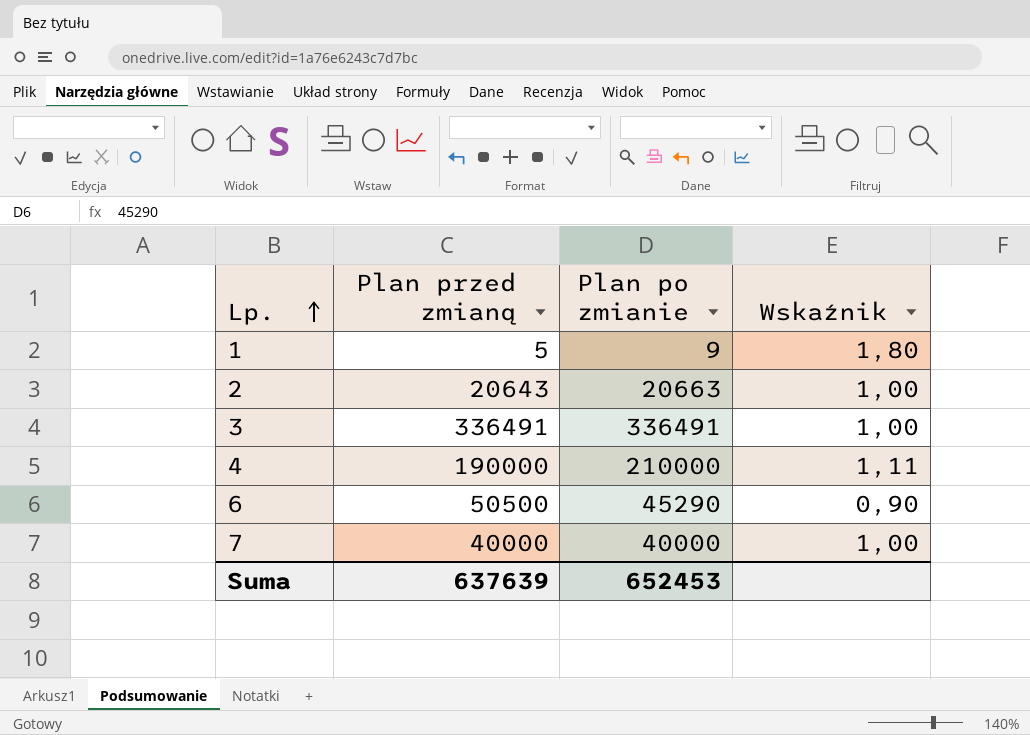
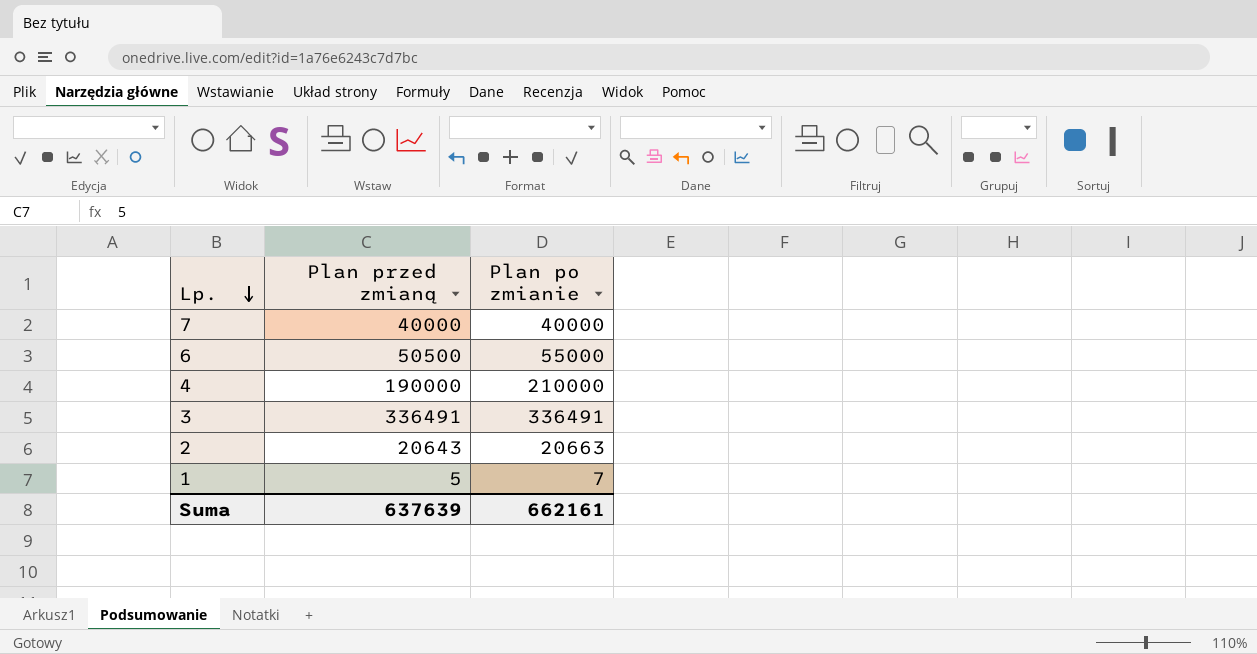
row order: Lp. ascending -> Lp. descending
column Wskaźnik | formula: [Plan po zmianie] / [Plan przed zmianą] -> none
6 | Plan po zmianie: 45290 -> 55000
1 | Plan po zmianie: 9 -> 7
Suma | Plan po zmianie: 652453 -> 662161

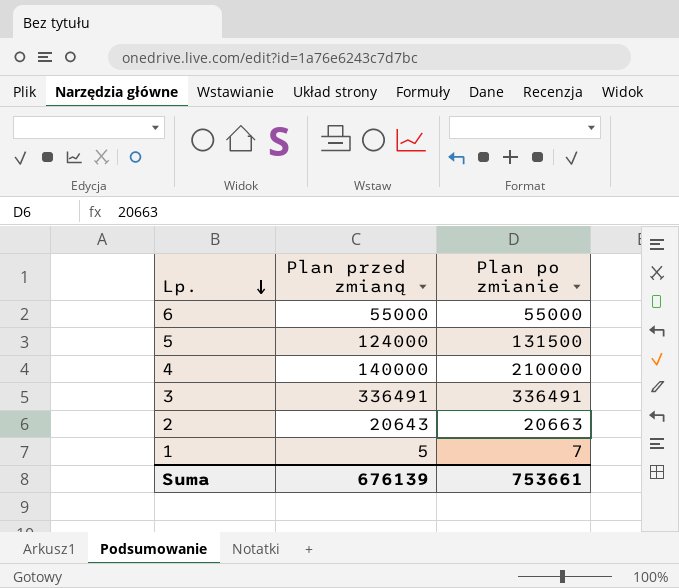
row 7: 40000 | 40000 -> none
6 | Plan przed zmianą: 50500 -> 55000
row 5: none -> 124000 | 131500
4 | Plan przed zmianą: 190000 -> 140000
Suma | Plan przed zmianą: 637639 -> 676139
Suma | Plan po zmianie: 662161 -> 753661

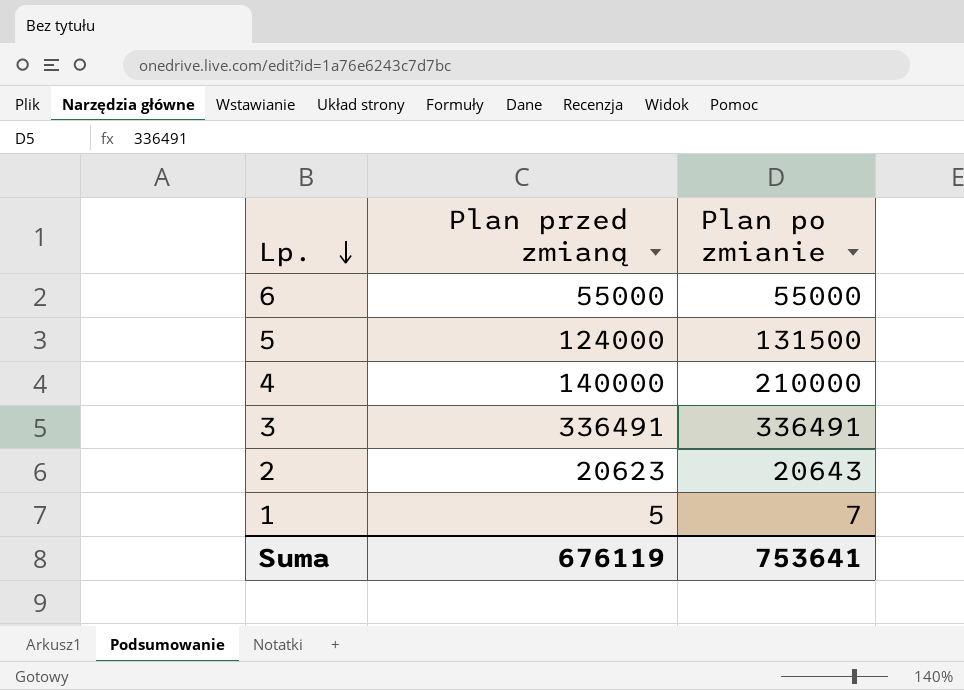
2 | Plan przed zmianą: 20643 -> 20623
2 | Plan po zmianie: 20663 -> 20643
Suma | Plan przed zmianą: 676139 -> 676119
Suma | Plan po zmianie: 753661 -> 753641

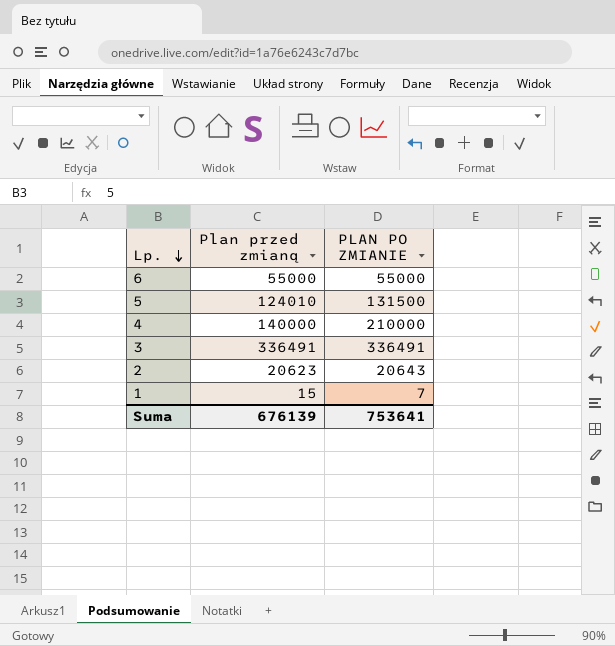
column name: Plan po zmianie -> PLAN PO ZMIANIE
5 | Plan przed zmianą: 124000 -> 124010
1 | Plan przed zmianą: 5 -> 15
Suma | Plan przed zmianą: 676119 -> 676139

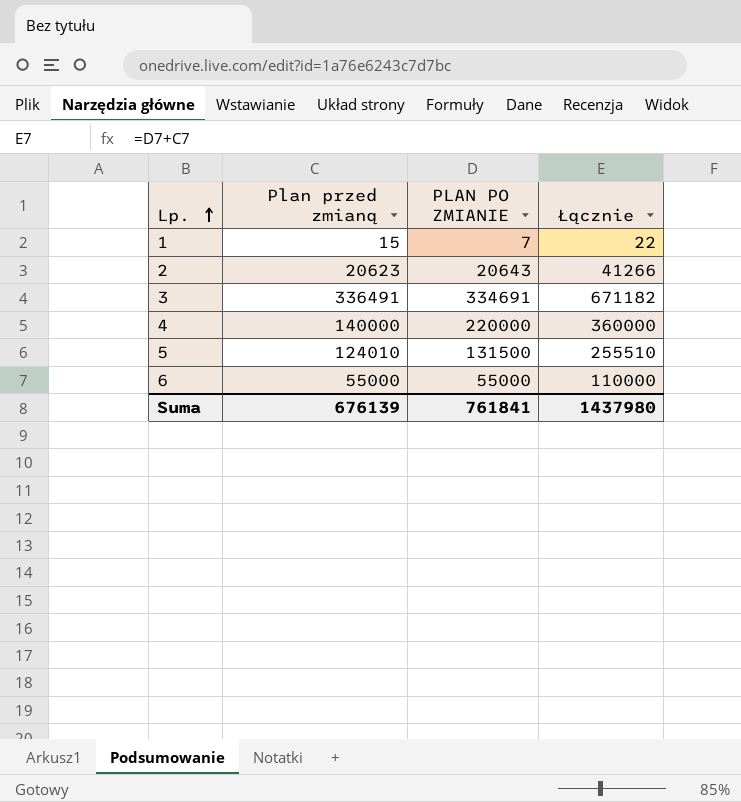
row order: Lp. descending -> Lp. ascending
column Łącznie | formula: none -> [Plan przed zmianą] + [PLAN PO ZMIANIE]
3 | PLAN PO ZMIANIE: 336491 -> 334691
4 | PLAN PO ZMIANIE: 210000 -> 220000
Suma | PLAN PO ZMIANIE: 753641 -> 761841

